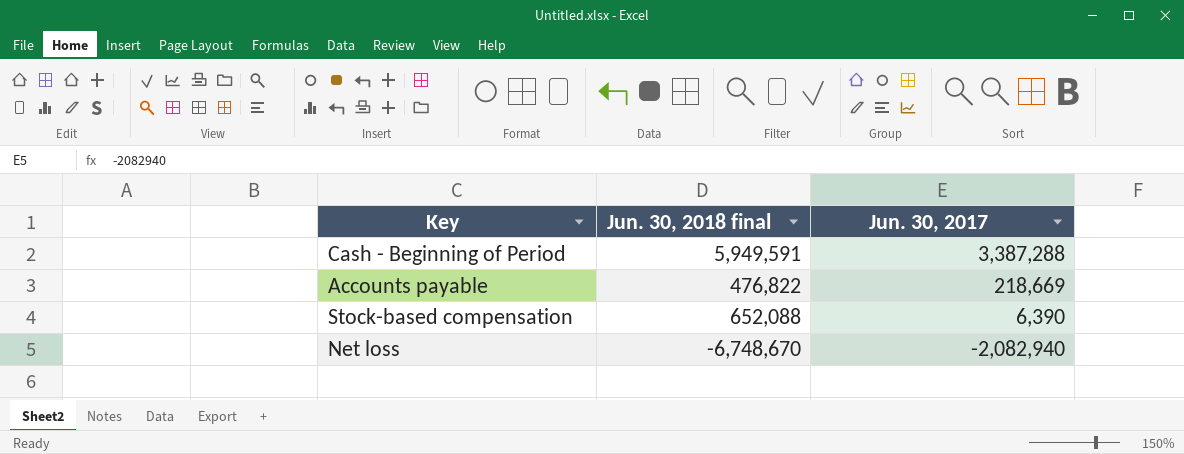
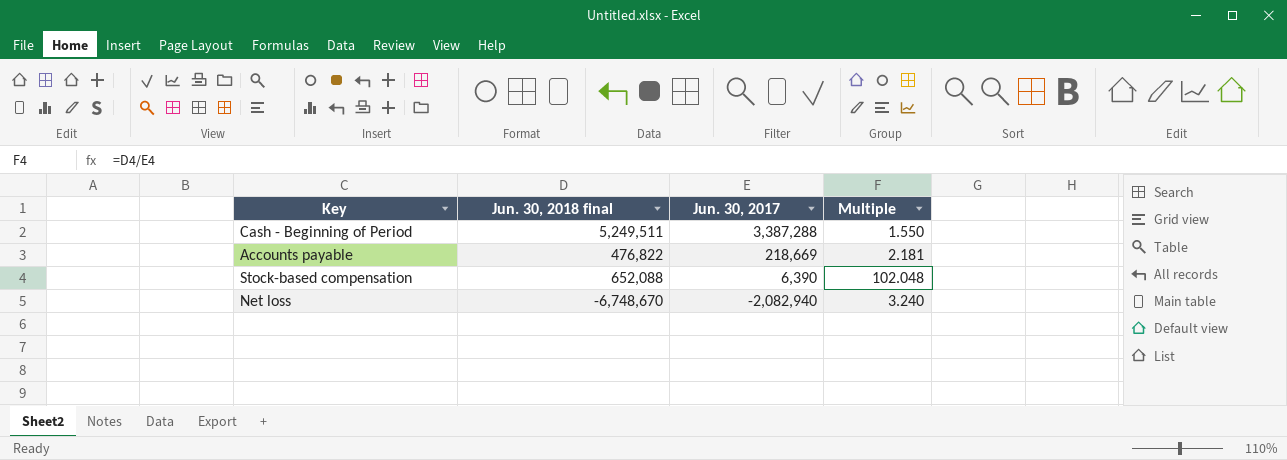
column Multiple | formula: none -> [Jun. 30, 2018 final] / [Jun. 30, 2017]
Cash - Beginning of Period | Jun. 30, 2018 final: 5,949,591 -> 5,249,511

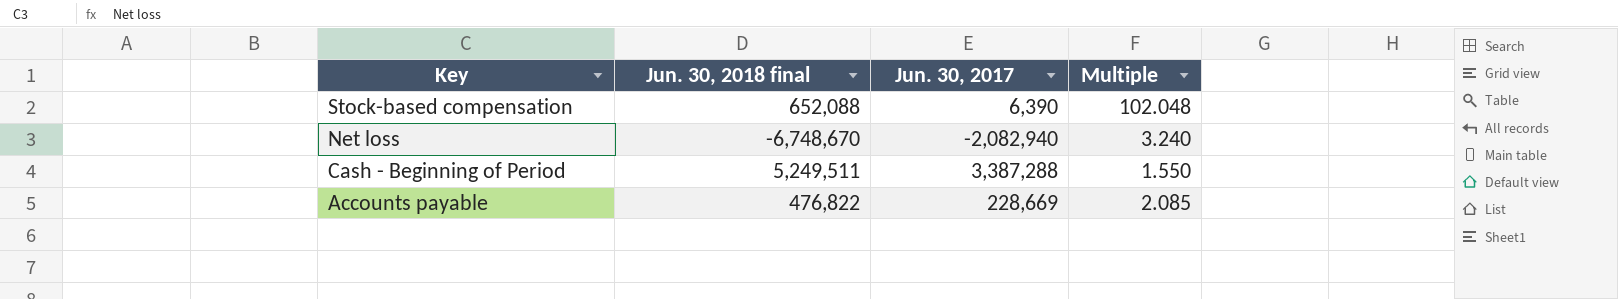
row order: Jun. 30, 2017 descending -> Key descending
Accounts payable | Jun. 30, 2017: 218,669 -> 228,669
Accounts payable | Multiple: 2.181 -> 2.085

